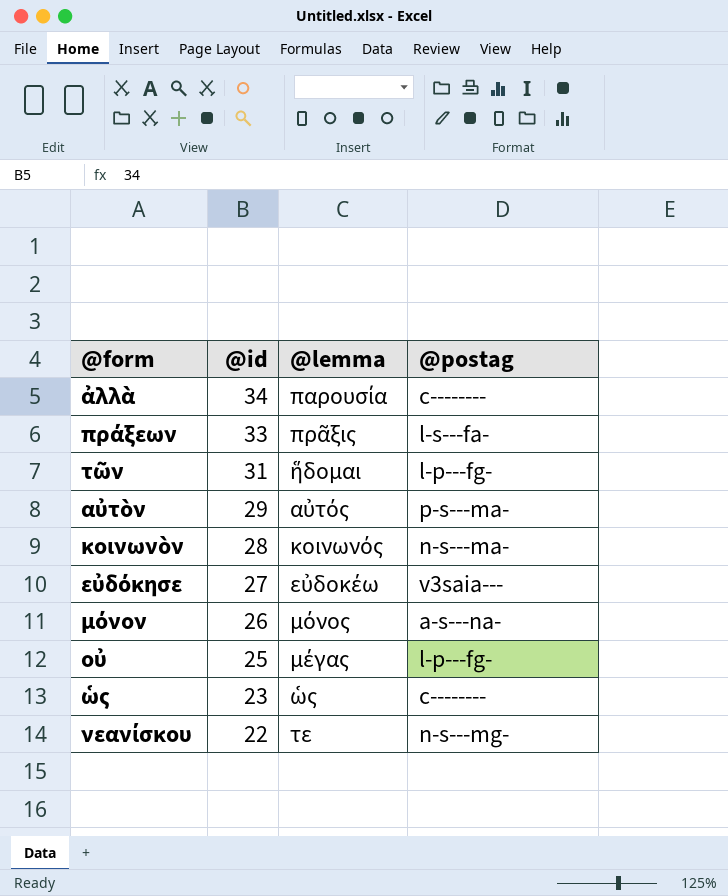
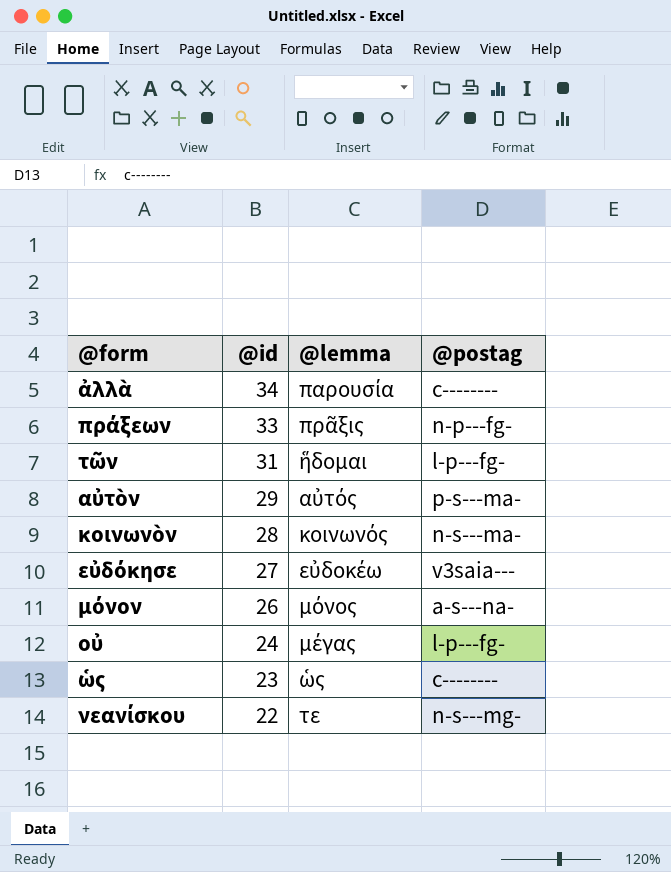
πράξεων | @postag: l-s---fa- -> n-p---fg-
οὐ | @id: 25 -> 24

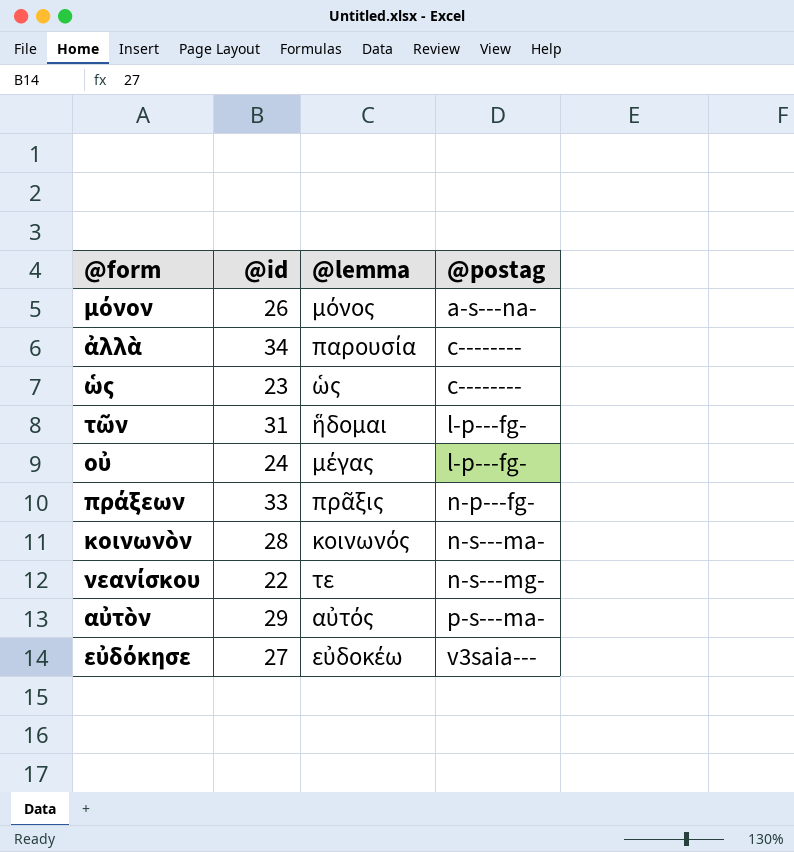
row order: @id descending -> @postag ascending

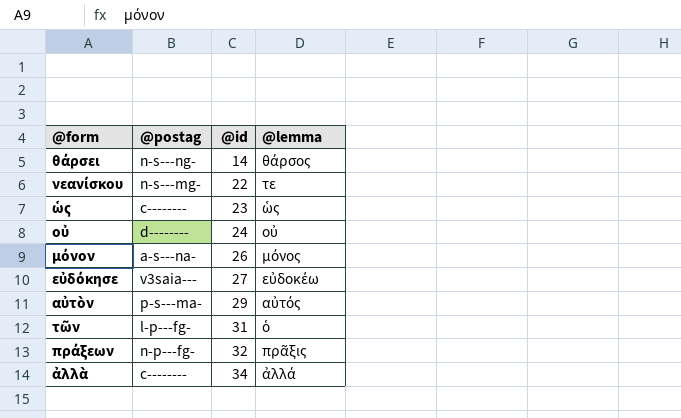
row order: @postag ascending -> @id ascending
column @postag | position: 4 -> 2
row κοινωνὸν: 28 | κοινωνός | n-s---ma- -> none
row θάρσει: none -> n-s---ng- | 14 | θάρσος
οὐ | @postag: l-p---fg- -> d--------
οὐ | @lemma: μέγας -> οὐ
τῶν | @lemma: ἥδομαι -> ὁ
πράξεων | @id: 33 -> 32
ἀλλὰ | @lemma: παρουσία -> ἀλλά

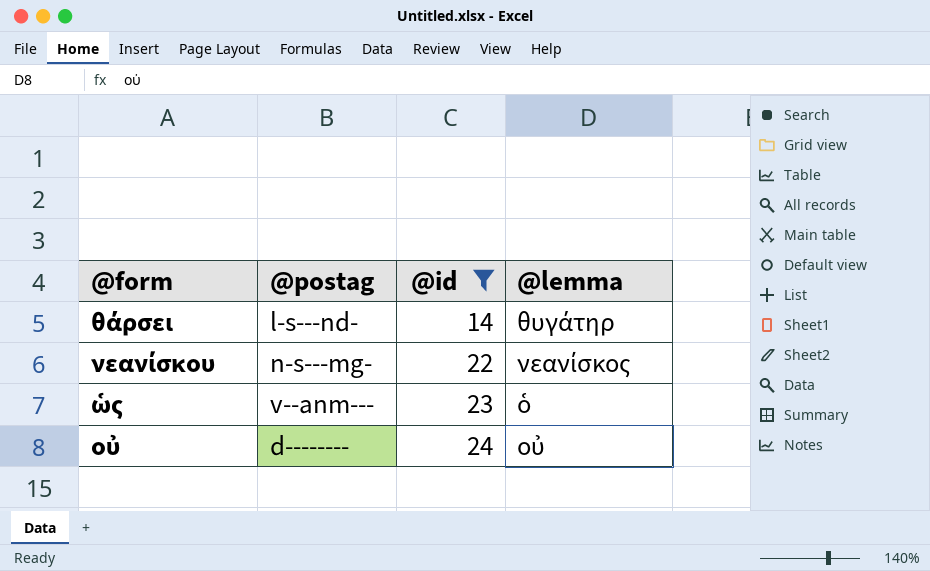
filter: none -> @id <= 24
θάρσει | @postag: n-s---ng- -> l-s---nd-
θάρσει | @lemma: θάρσος -> θυγάτηρ
νεανίσκου | @lemma: τε -> νεανίσκος
ὡς | @postag: c-------- -> v--anm---
ὡς | @lemma: ὡς -> ὁ

